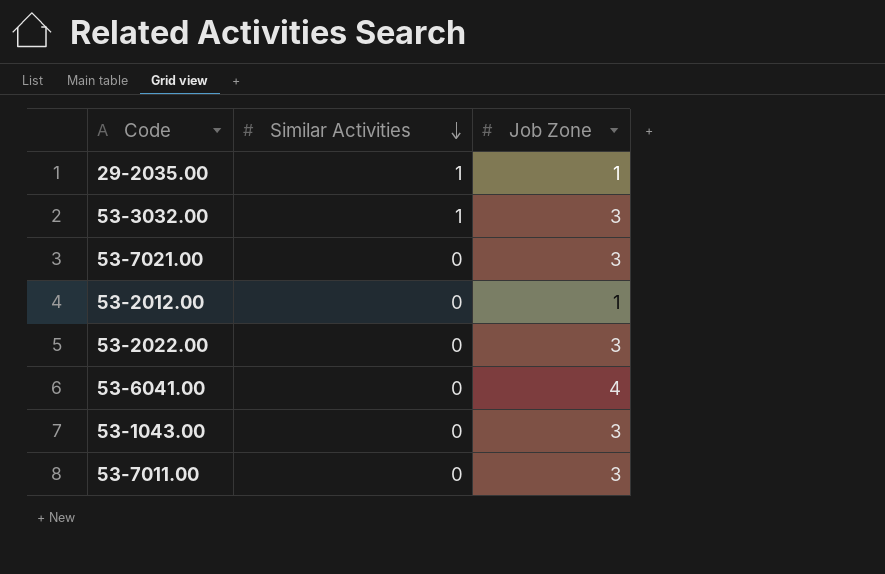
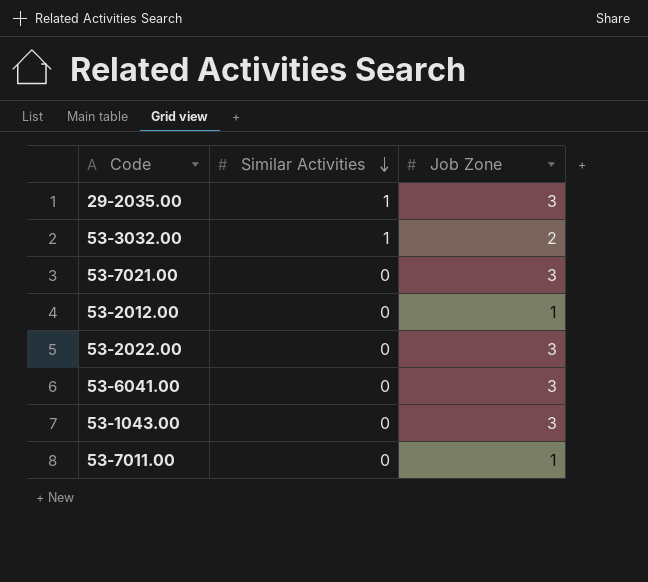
29-2035.00 | Job Zone: 1 -> 3
53-3032.00 | Job Zone: 3 -> 2
53-6041.00 | Job Zone: 4 -> 3
53-7011.00 | Job Zone: 3 -> 1

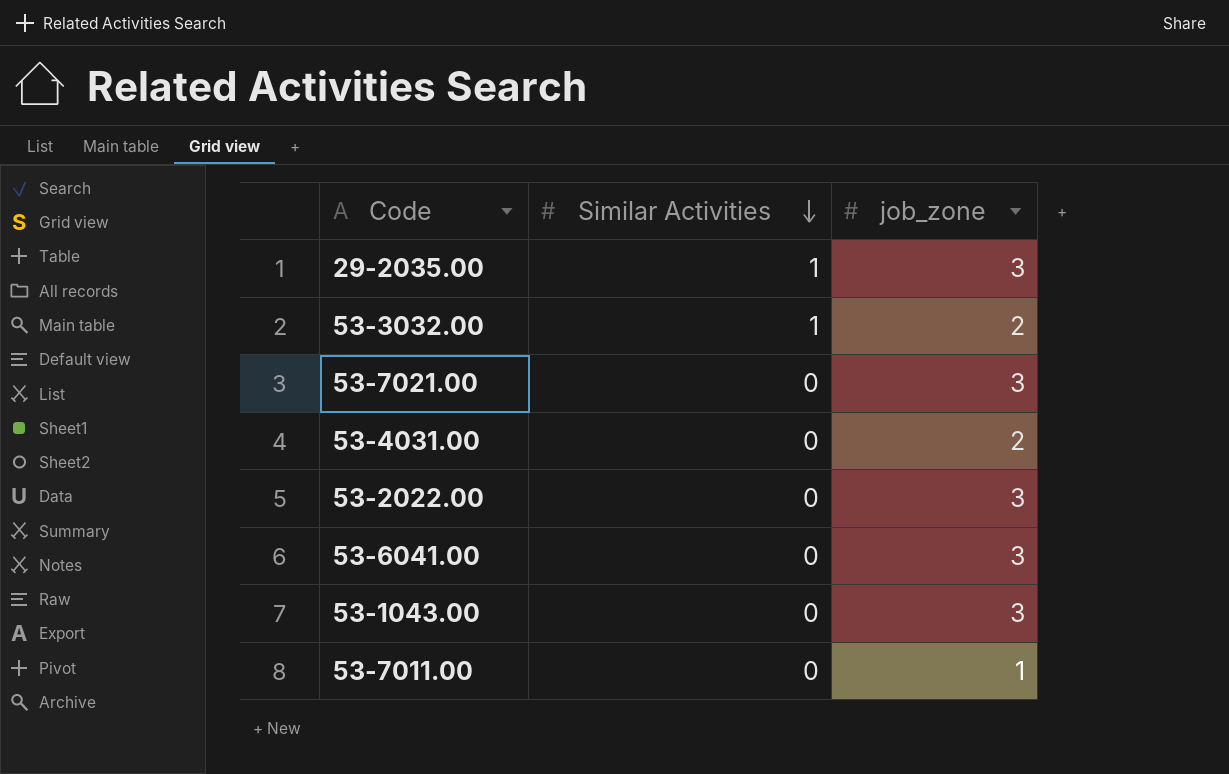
column name: Job Zone -> job_zone
row 53-2012.00: 0 | 1 -> none
row 53-4031.00: none -> 0 | 2

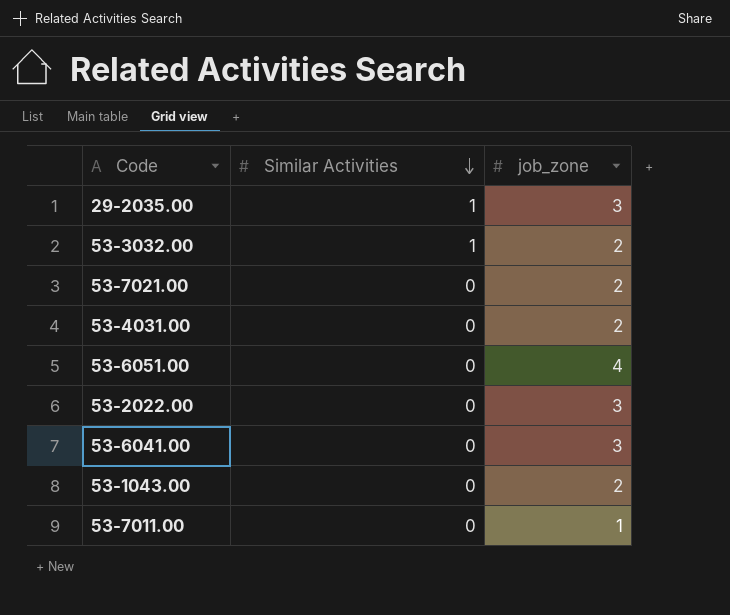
53-7021.00 | job_zone: 3 -> 2
row 53-6051.00: none -> 0 | 4
53-1043.00 | job_zone: 3 -> 2

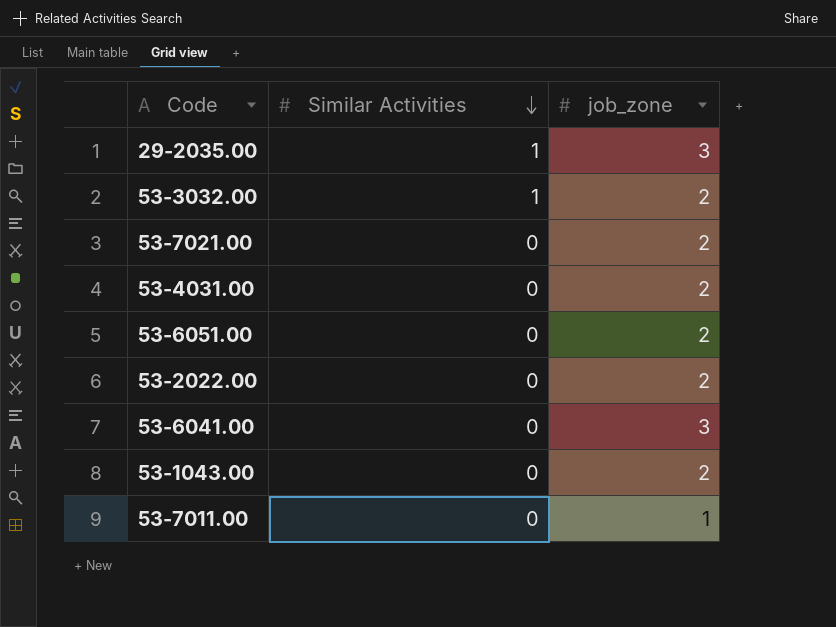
53-6051.00 | job_zone: 4 -> 2
53-2022.00 | job_zone: 3 -> 2

